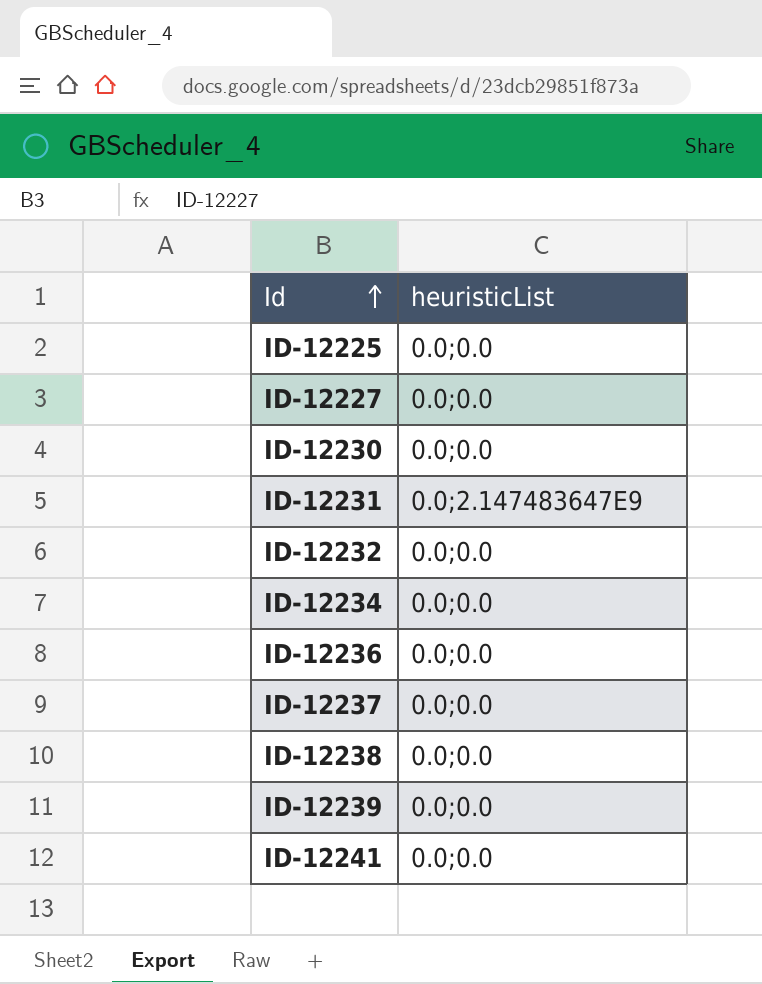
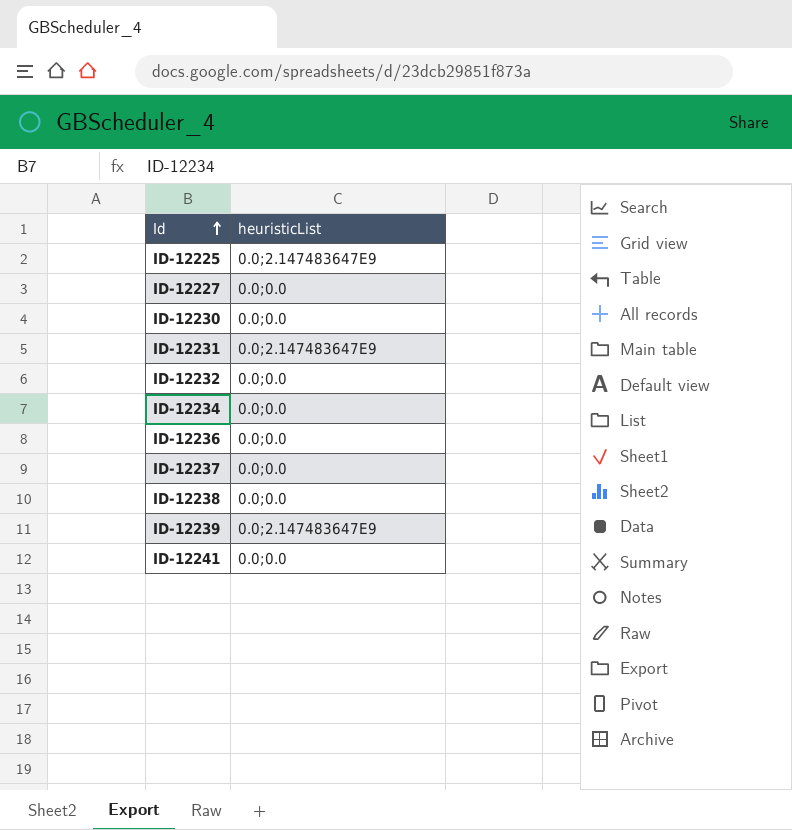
ID-12225 | heuristicList: 0.0;0.0 -> 0.0;2.147483647E9
ID-12239 | heuristicList: 0.0;0.0 -> 0.0;2.147483647E9

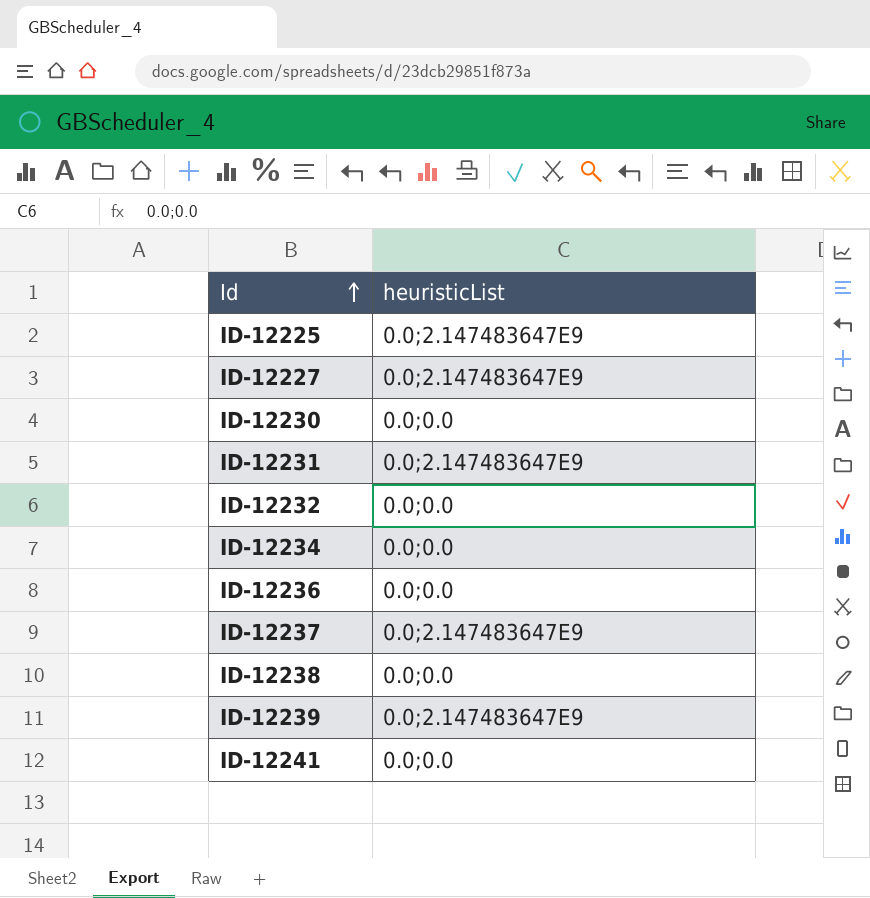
ID-12227 | heuristicList: 0.0;0.0 -> 0.0;2.147483647E9
ID-12237 | heuristicList: 0.0;0.0 -> 0.0;2.147483647E9

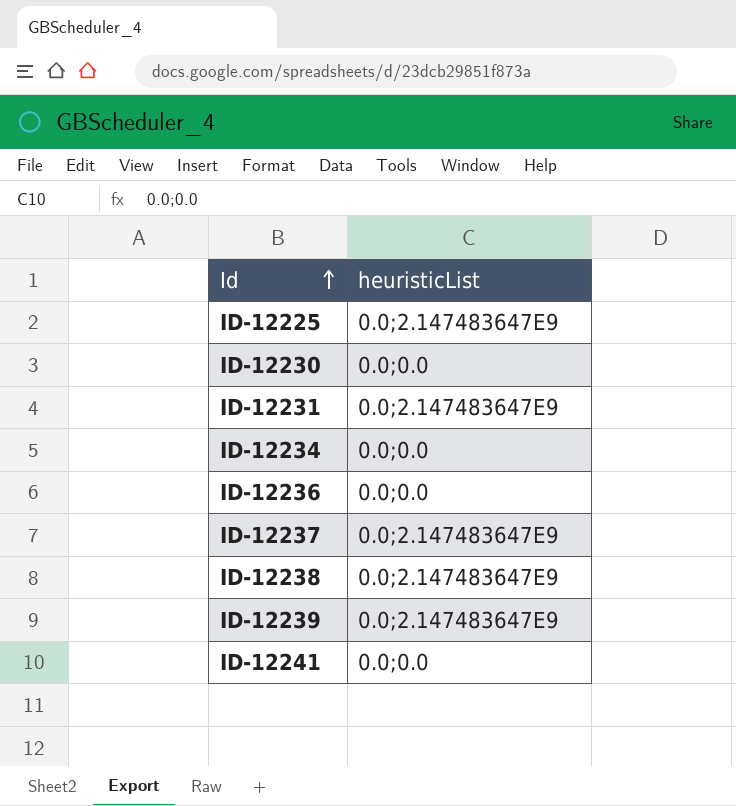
row ID-12227: 0.0;2.147483647E9 -> none
row ID-12232: 0.0;0.0 -> none
ID-12238 | heuristicList: 0.0;0.0 -> 0.0;2.147483647E9

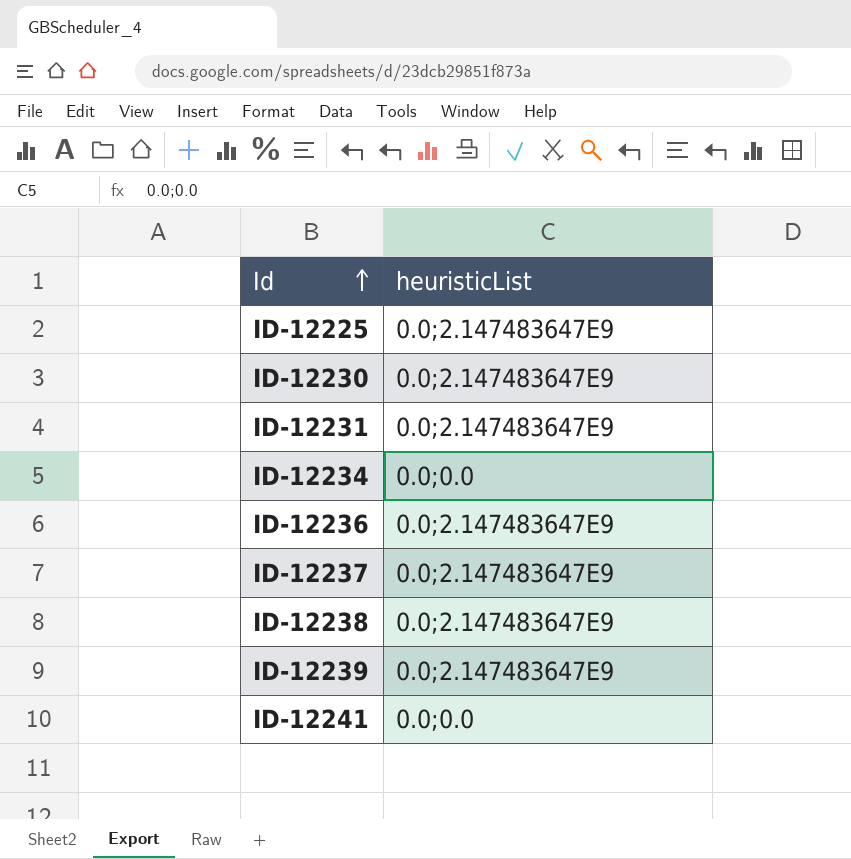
ID-12230 | heuristicList: 0.0;0.0 -> 0.0;2.147483647E9
ID-12236 | heuristicList: 0.0;0.0 -> 0.0;2.147483647E9

